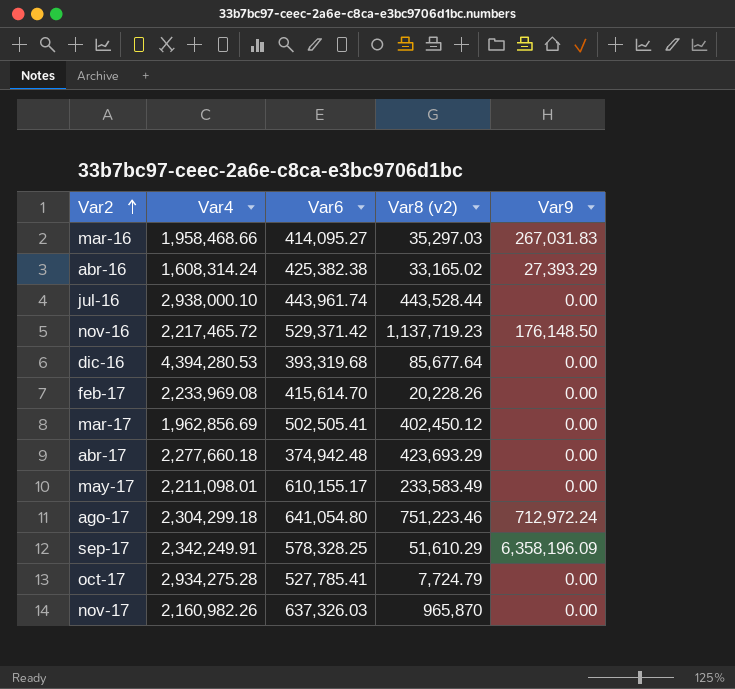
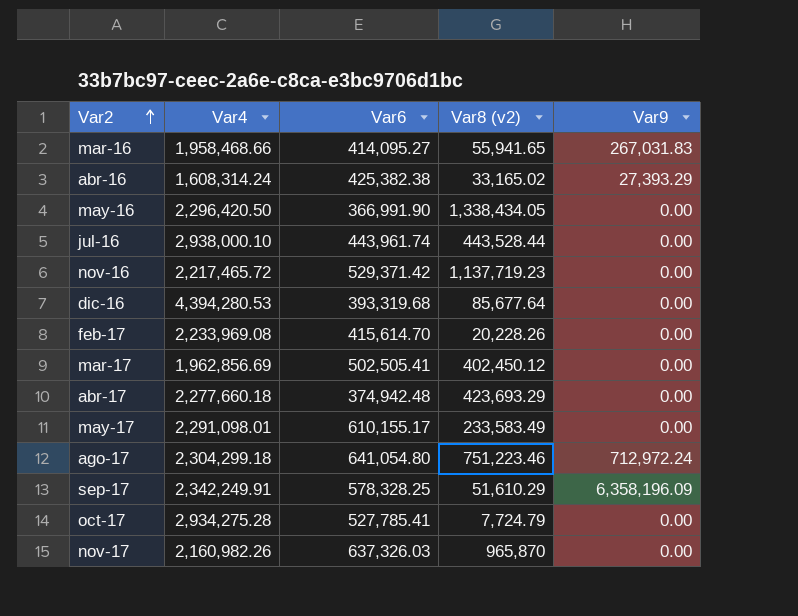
mar-16 | Var8 (v2): 35,297.03 -> 55,941.65
row may-16: none -> 2,296,420.50 | 366,991.90 | 1,338,434.05 | 0.00
nov-16 | Var9: 176,148.50 -> 0.00
may-17 | Var4: 2,211,098.01 -> 2,291,098.01

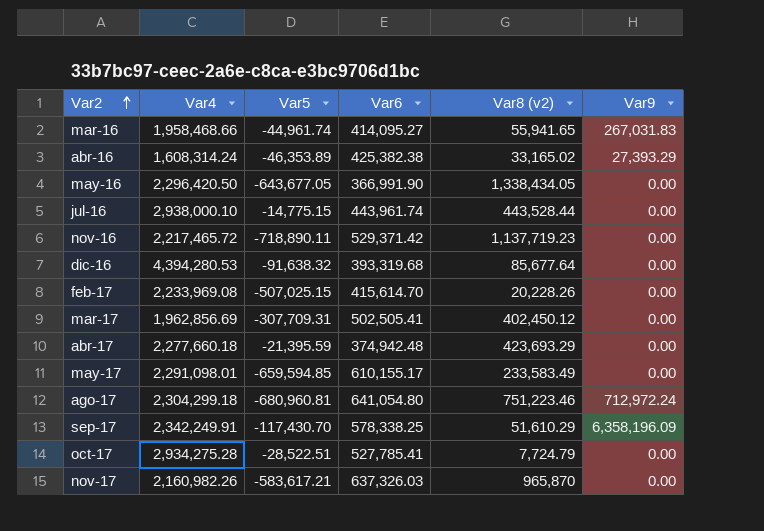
column Var5 | position: none -> 3
sep-17 | Var6: 578,328.25 -> 578,338.25

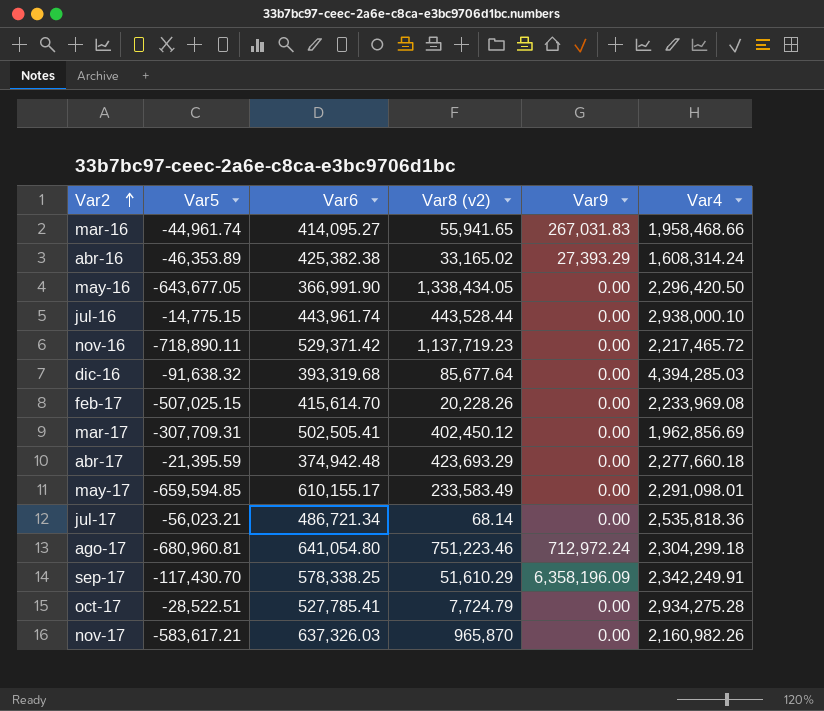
column Var4 | position: 2 -> 6
dic-16 | Var4: 4,394,280.53 -> 4,394,285.03
row jul-17: none -> -56,023.21 | 486,721.34 | 68.14 | 0.00 | 2,535,818.36

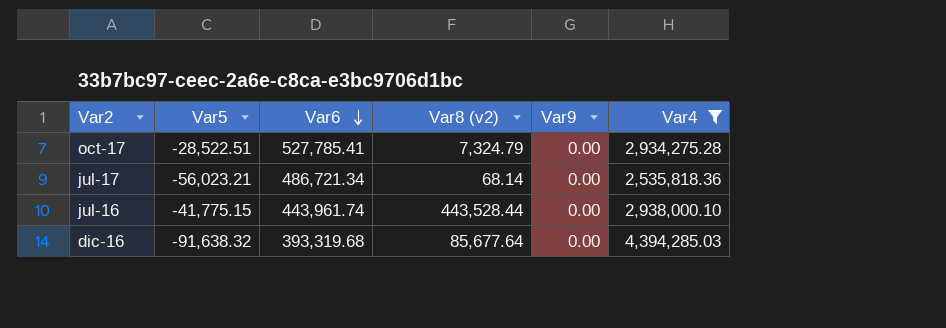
filter: none -> Var4 >= 2,535,818.36
row order: Var2 ascending -> Var6 descending
oct-17 | Var8 (v2): 7,724.79 -> 7,324.79
jul-16 | Var5: -14,775.15 -> -41,775.15

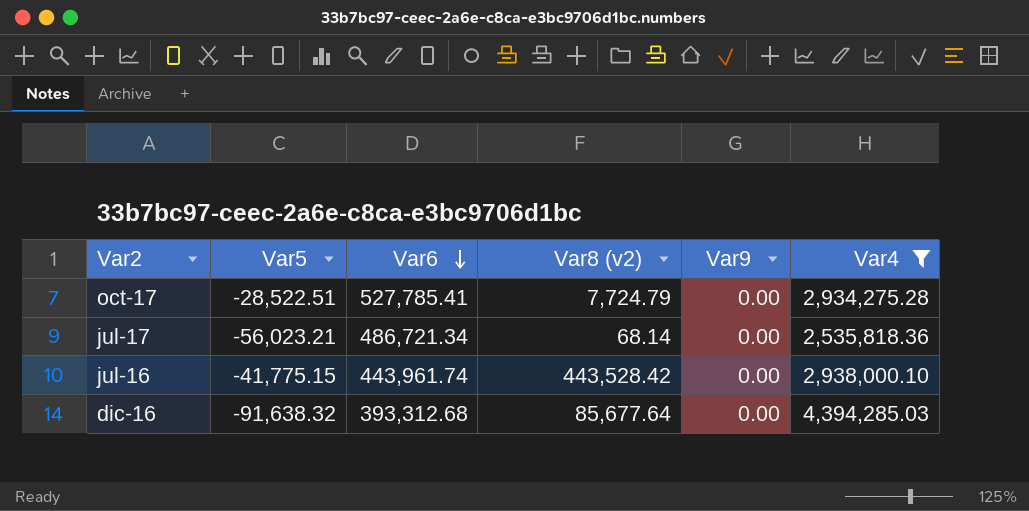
oct-17 | Var8 (v2): 7,324.79 -> 7,724.79
jul-16 | Var8 (v2): 443,528.44 -> 443,528.42
dic-16 | Var6: 393,319.68 -> 393,312.68

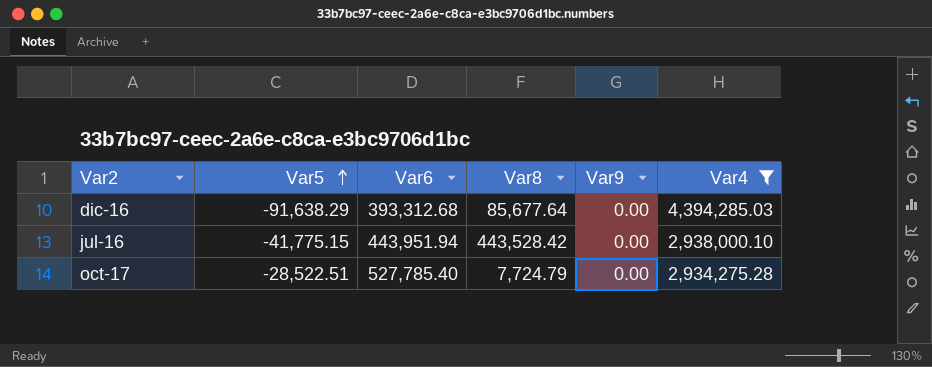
row order: Var6 descending -> Var5 ascending
column name: Var8 (v2) -> Var8
row jul-17: -56,023.21 | 486,721.34 | 68.14 | 0.00 | 2,535,818.36 -> none
dic-16 | Var5: -91,638.32 -> -91,638.29
jul-16 | Var6: 443,961.74 -> 443,951.94
oct-17 | Var6: 527,785.41 -> 527,785.40

